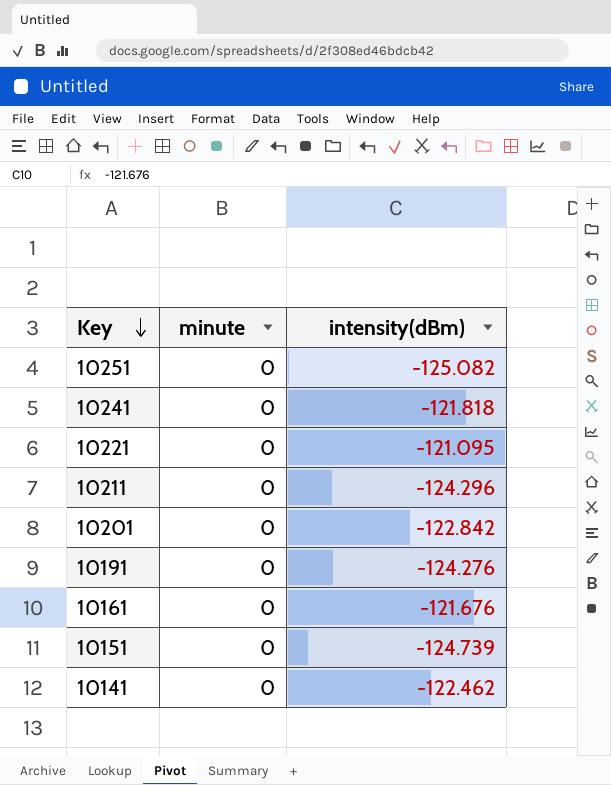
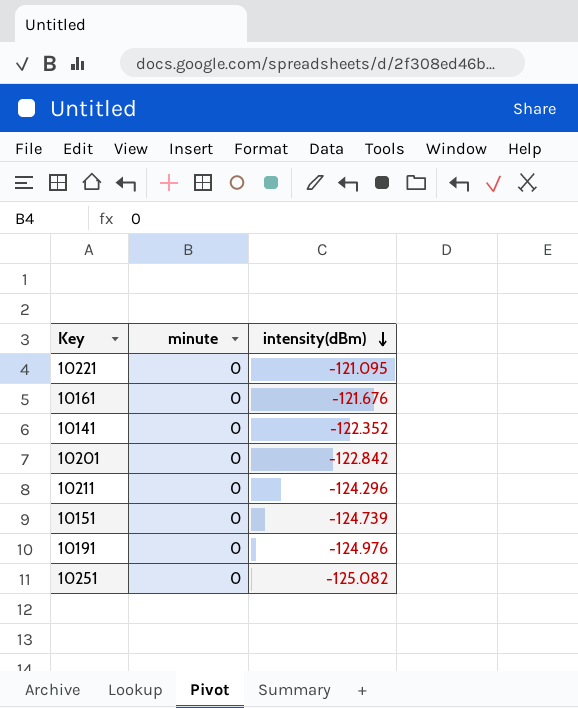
row order: Key descending -> intensity(dBm) descending
row 10241: 0 | -121.818 -> none
10141 | intensity(dBm): -122.462 -> -122.352
10191 | intensity(dBm): -124.276 -> -124.976

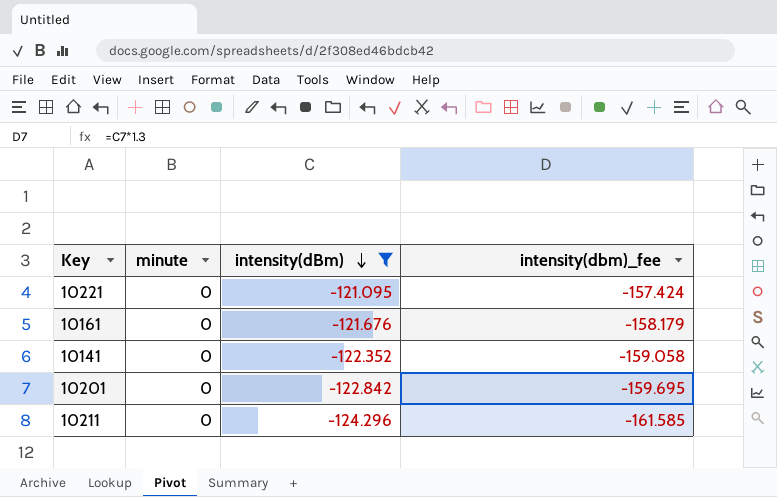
filter: none -> intensity(dBm) >= -124.296
column intensity(dbm)_fee | formula: none -> [intensity(dBm)] * 1.3

